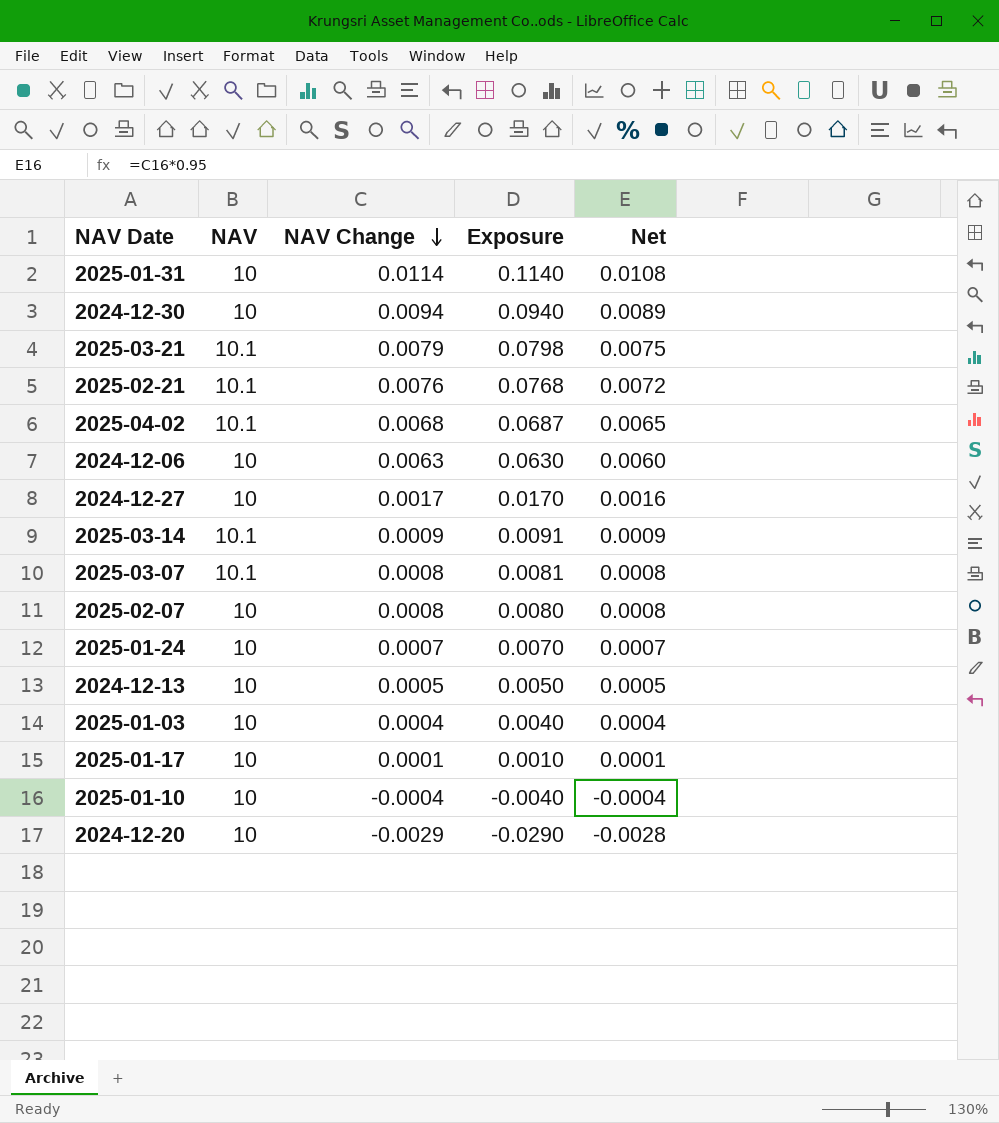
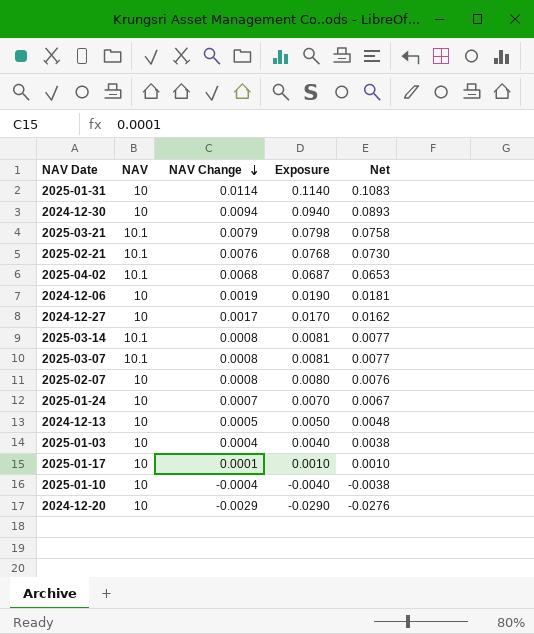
column Net | formula: [NAV Change] * 0.95 -> [Exposure] * 0.95
2024-12-06 | NAV Change: 0.0063 -> 0.0019
2024-12-06 | Exposure: 0.0630 -> 0.0190
2025-03-14 | NAV Change: 0.0009 -> 0.0008
2025-03-14 | Exposure: 0.0091 -> 0.0081

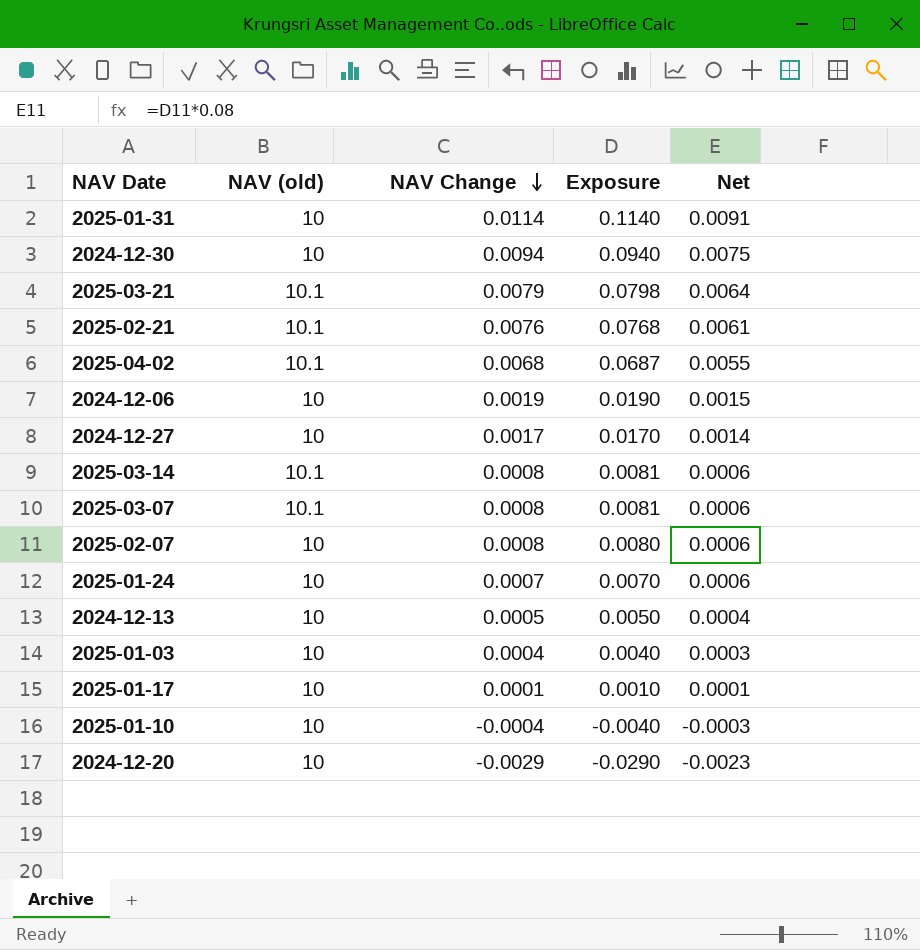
column name: NAV -> NAV (old)
column Net | formula: [Exposure] * 0.95 -> [Exposure] * 0.08

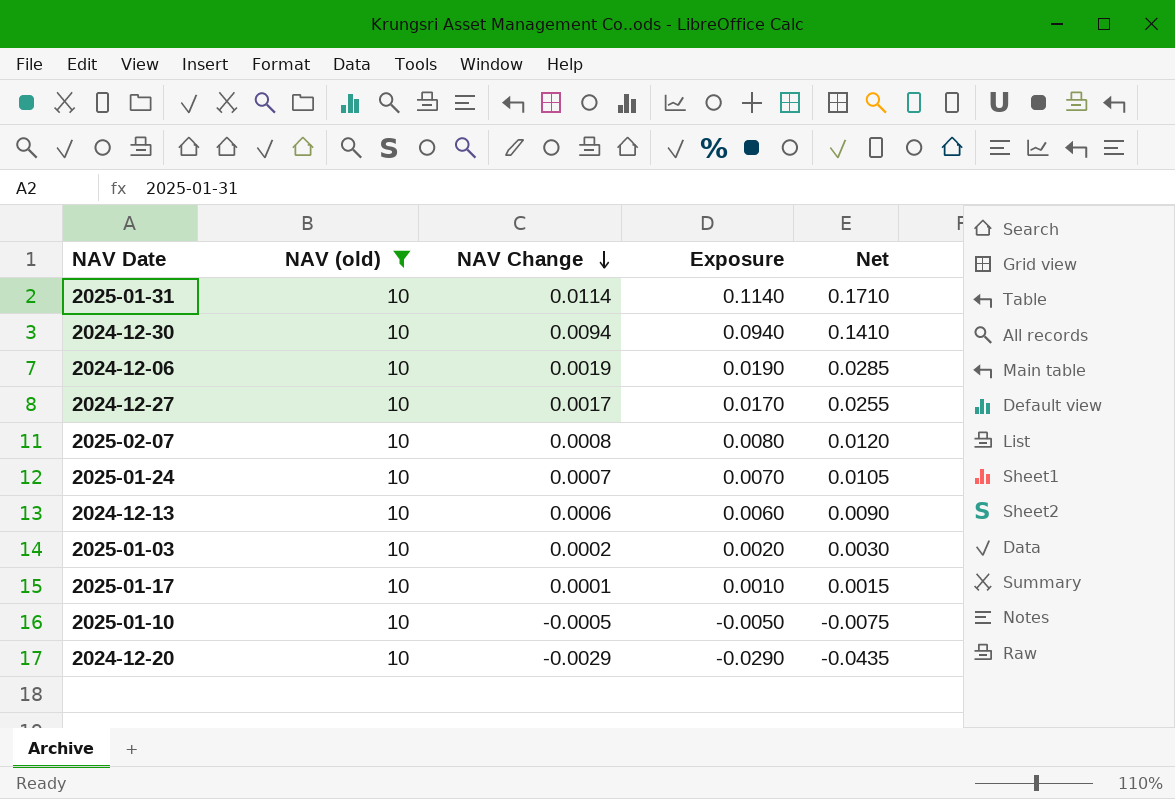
filter: none -> NAV (old) = 10
column Net | formula: [Exposure] * 0.08 -> [Exposure] * 1.5
2024-12-13 | NAV Change: 0.0005 -> 0.0006
2024-12-13 | Exposure: 0.0050 -> 0.0060
2025-01-03 | NAV Change: 0.0004 -> 0.0002
2025-01-03 | Exposure: 0.0040 -> 0.0020
2025-01-10 | NAV Change: -0.0004 -> -0.0005
2025-01-10 | Exposure: -0.0040 -> -0.0050

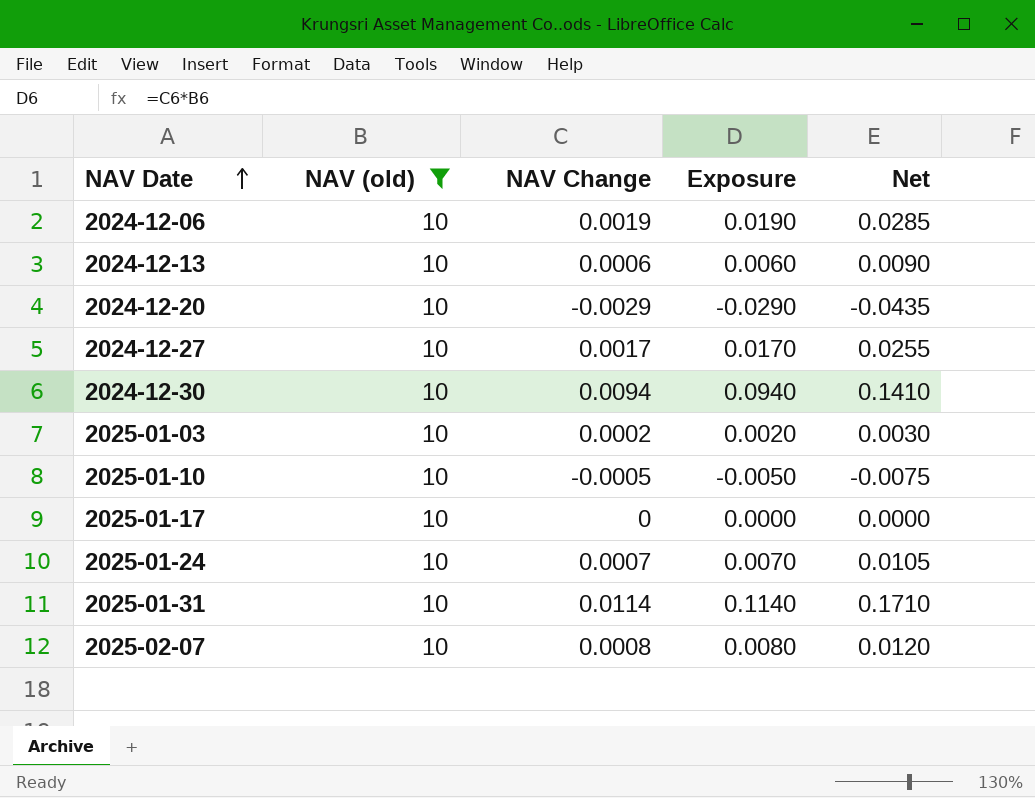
row order: NAV Change descending -> NAV Date ascending
2025-01-17 | NAV Change: 0.0001 -> 0
2025-01-17 | Exposure: 0.0010 -> 0.0000
2025-01-17 | Net: 0.0015 -> 0.0000

